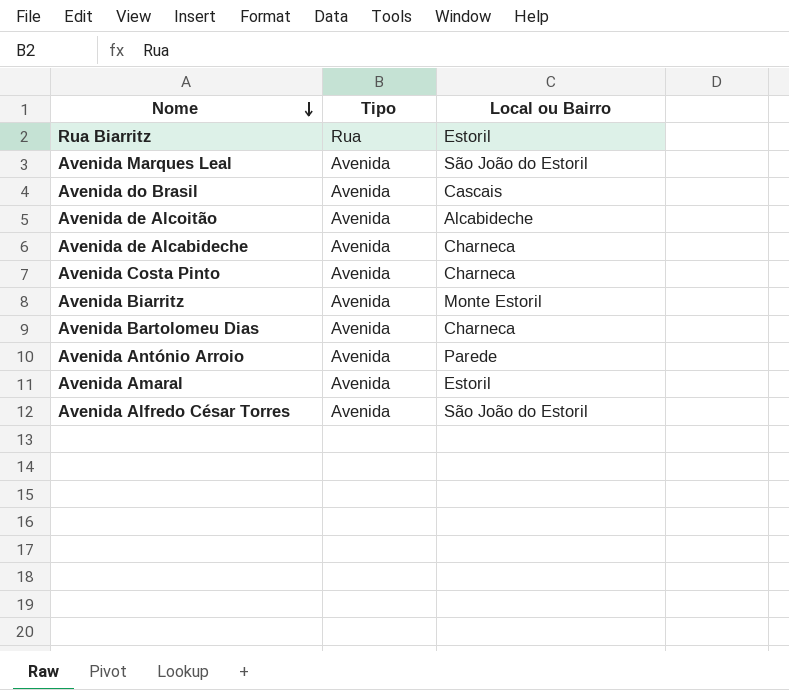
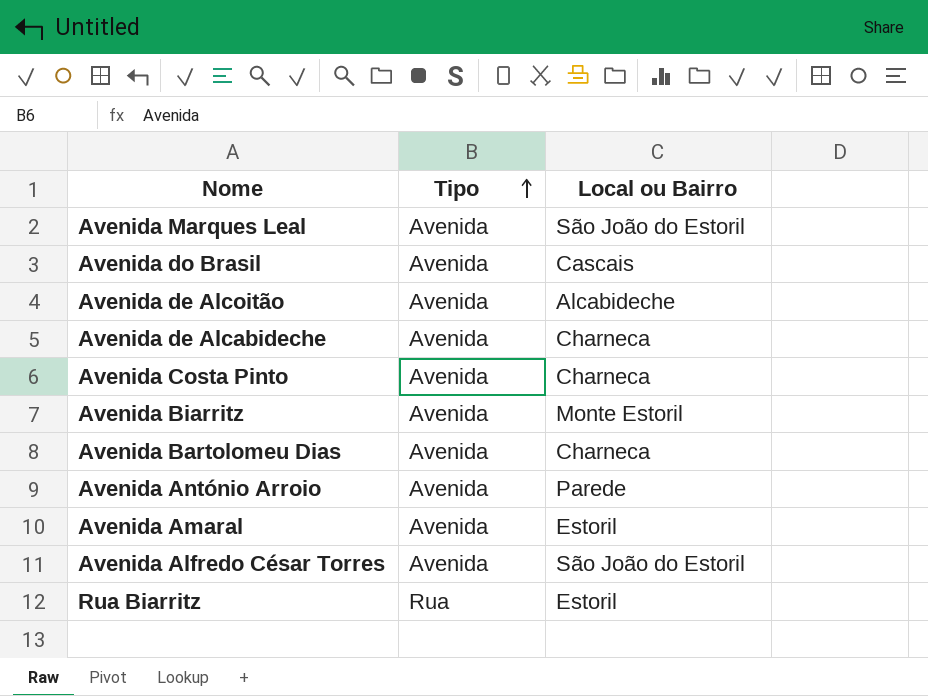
row order: Nome descending -> Tipo ascending

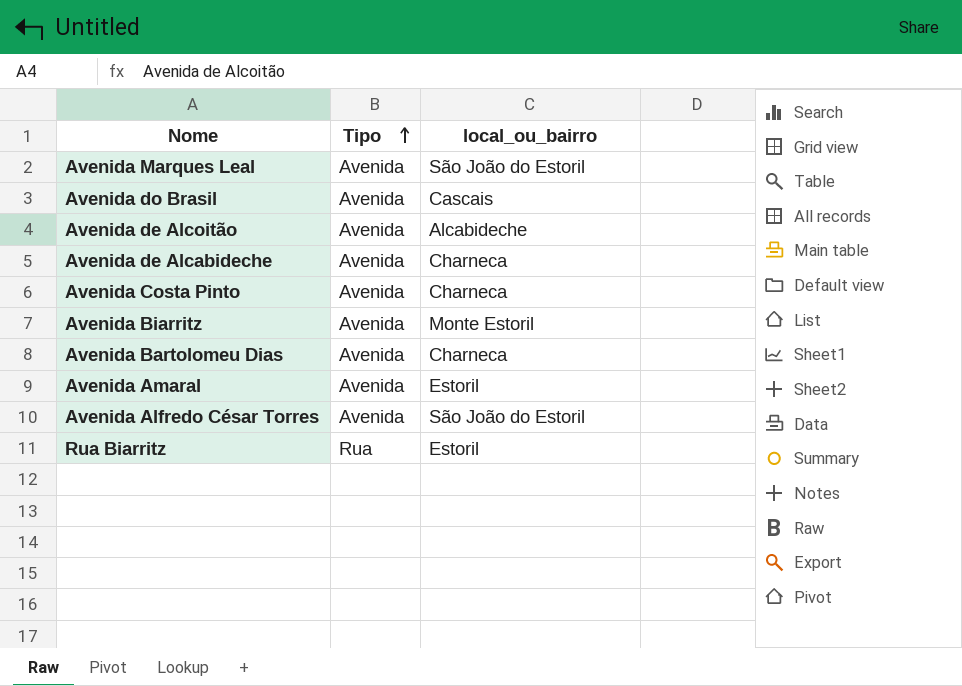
column name: Local ou Bairro -> local_ou_bairro
row Avenida António Arroio: Avenida | Parede -> none

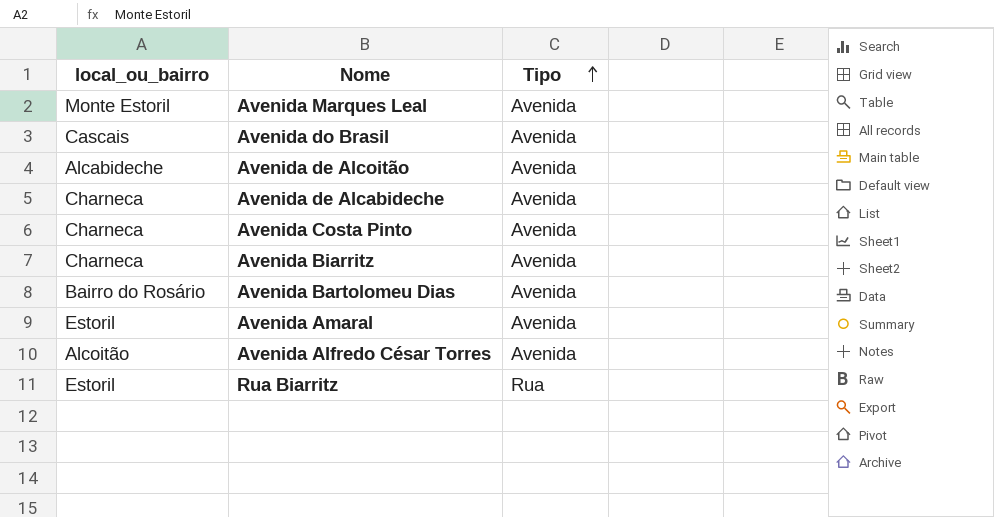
column local_ou_bairro | position: 3 -> 1
Avenida Marques Leal | local_ou_bairro: São João do Estoril -> Monte Estoril
Avenida Biarritz | local_ou_bairro: Monte Estoril -> Charneca
Avenida Bartolomeu Dias | local_ou_bairro: Charneca -> Bairro do Rosário
Avenida Alfredo César Torres | local_ou_bairro: São João do Estoril -> Alcoitão

